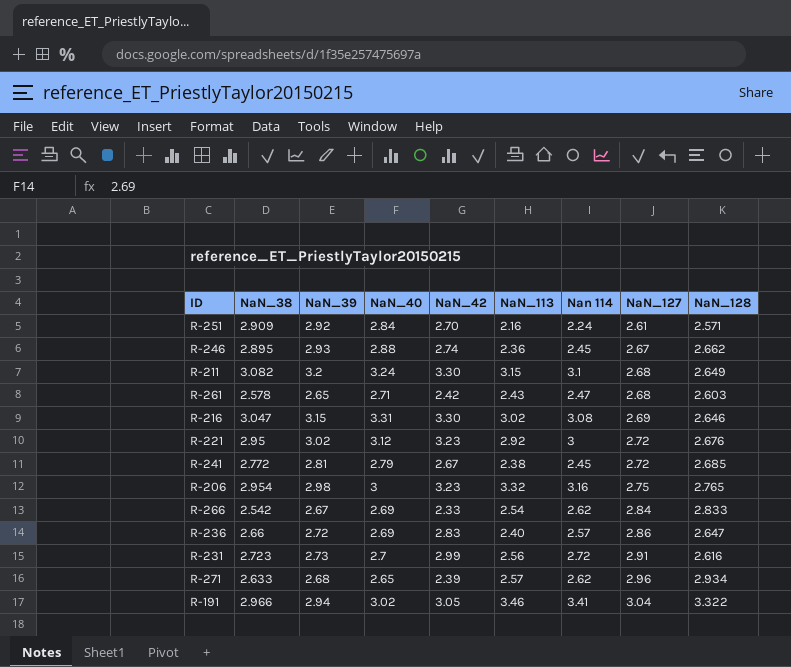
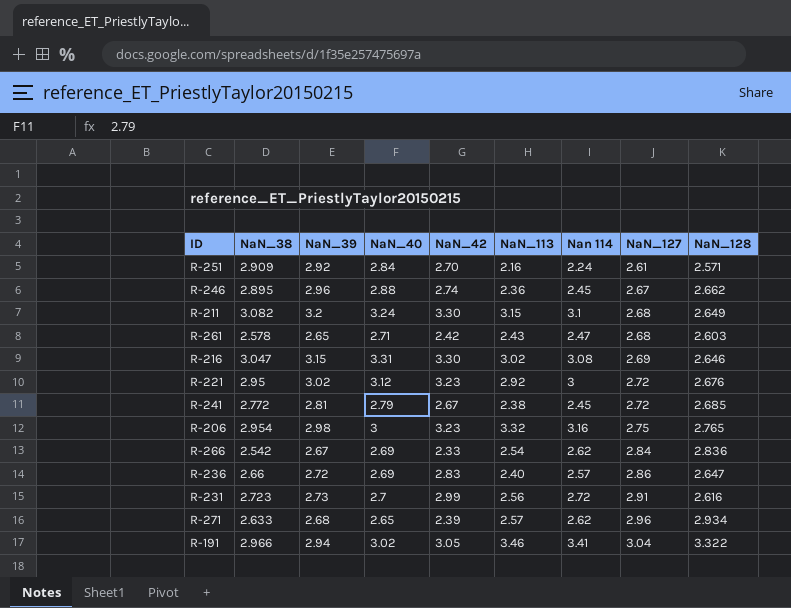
R-246 | NaN_39: 2.93 -> 2.96
R-266 | NaN_128: 2.833 -> 2.836

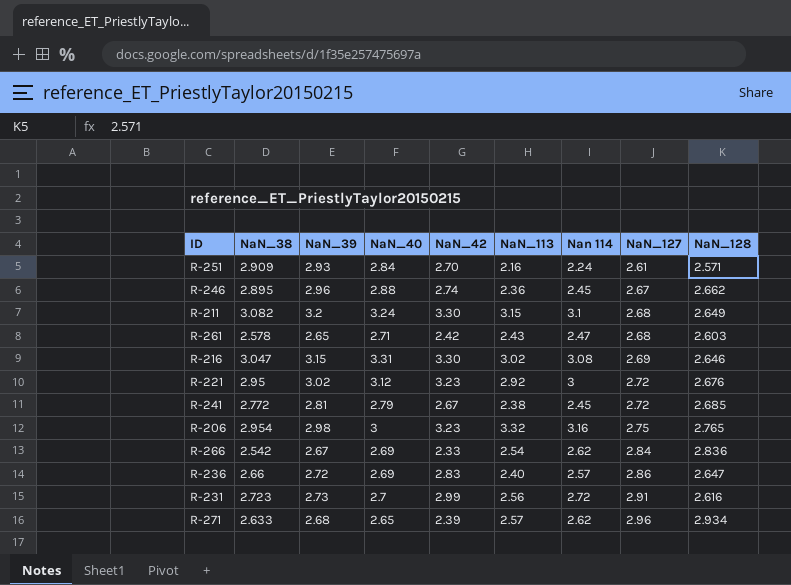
row R-191: 2.966 | 2.94 | 3.02 | 3.05 | 3.46 | 3.41 | 3.04 | 3.322 -> none
R-251 | NaN_39: 2.92 -> 2.93

